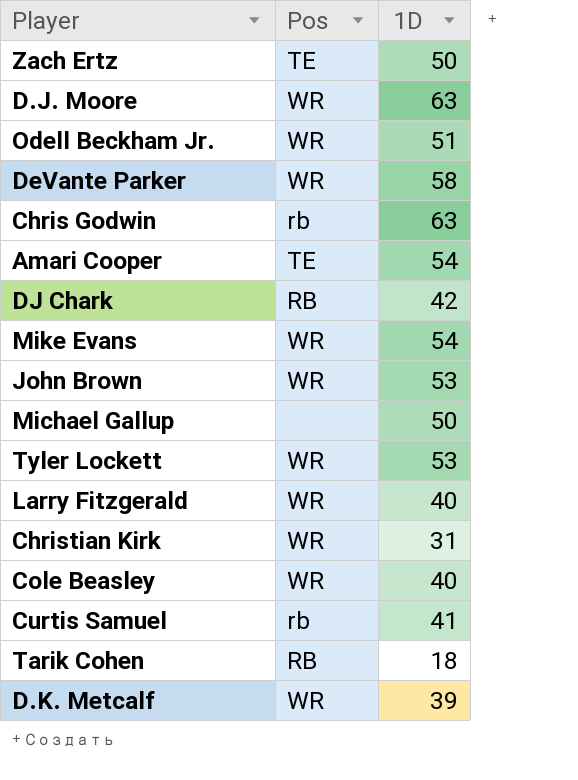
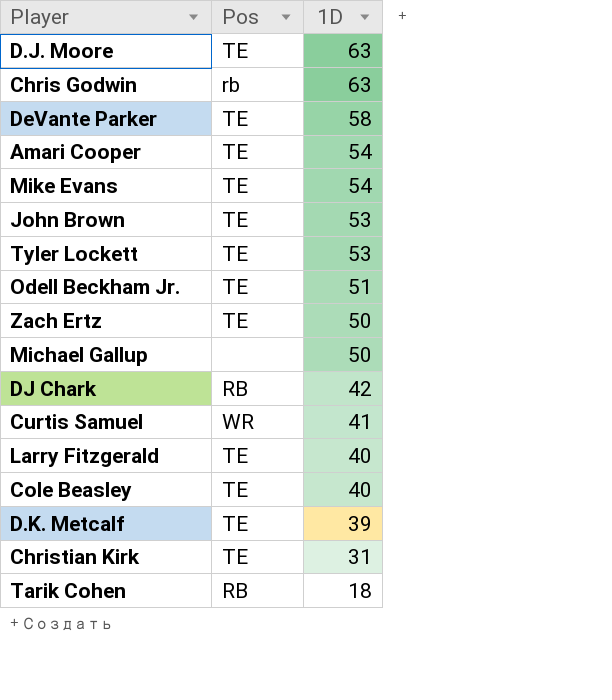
row order: none -> 1D descending
D.J. Moore | Pos: WR -> TE
DeVante Parker | Pos: WR -> TE
Mike Evans | Pos: WR -> TE
John Brown | Pos: WR -> TE
Tyler Lockett | Pos: WR -> TE
Odell Beckham Jr. | Pos: WR -> TE
Curtis Samuel | Pos: rb -> WR
Larry Fitzgerald | Pos: WR -> TE
Cole Beasley | Pos: WR -> TE
D.K. Metcalf | Pos: WR -> TE
Christian Kirk | Pos: WR -> TE

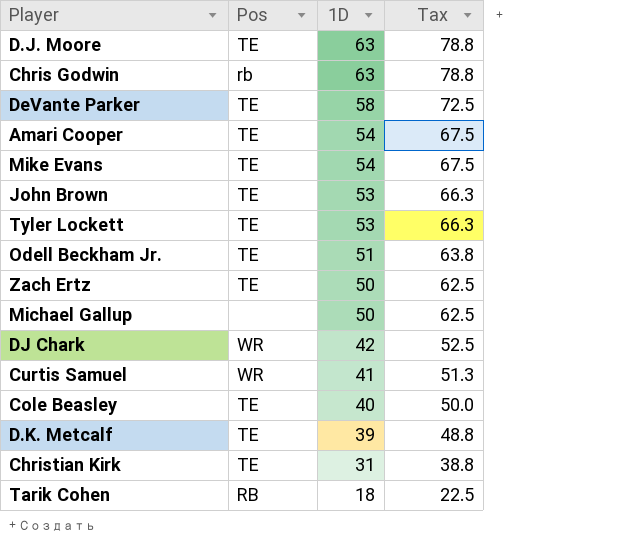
column Tax | formula: none -> [1D] * 1.25
row Larry Fitzgerald: TE | 40 -> none
DJ Chark | Pos: RB -> WR

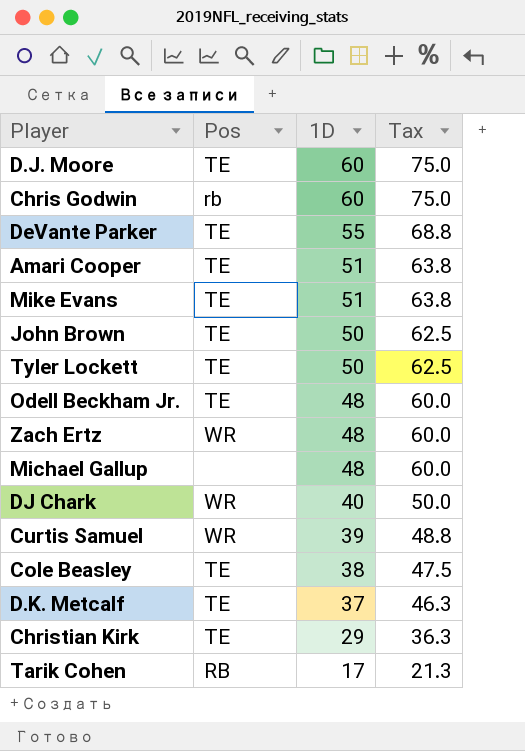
D.J. Moore | 1D: 63 -> 60
D.J. Moore | Tax: 78.8 -> 75.0
Chris Godwin | 1D: 63 -> 60
Chris Godwin | Tax: 78.8 -> 75.0
DeVante Parker | 1D: 58 -> 55
DeVante Parker | Tax: 72.5 -> 68.8
Amari Cooper | 1D: 54 -> 51
Amari Cooper | Tax: 67.5 -> 63.8
Mike Evans | 1D: 54 -> 51
Mike Evans | Tax: 67.5 -> 63.8
John Brown | 1D: 53 -> 50
John Brown | Tax: 66.3 -> 62.5
Tyler Lockett | 1D: 53 -> 50
Tyler Lockett | Tax: 66.3 -> 62.5
Odell Beckham Jr. | 1D: 51 -> 48
Odell Beckham Jr. | Tax: 63.8 -> 60.0
Zach Ertz | Pos: TE -> WR
Zach Ertz | 1D: 50 -> 48
Zach Ertz | Tax: 62.5 -> 60.0
Michael Gallup | 1D: 50 -> 48
Michael Gallup | Tax: 62.5 -> 60.0
DJ Chark | 1D: 42 -> 40
DJ Chark | Tax: 52.5 -> 50.0
Curtis Samuel | 1D: 41 -> 39
Curtis Samuel | Tax: 51.3 -> 48.8
Cole Beasley | 1D: 40 -> 38
Cole Beasley | Tax: 50.0 -> 47.5
D.K. Metcalf | 1D: 39 -> 37
D.K. Metcalf | Tax: 48.8 -> 46.3
Christian Kirk | 1D: 31 -> 29
Christian Kirk | Tax: 38.8 -> 36.3
Tarik Cohen | 1D: 18 -> 17
Tarik Cohen | Tax: 22.5 -> 21.3

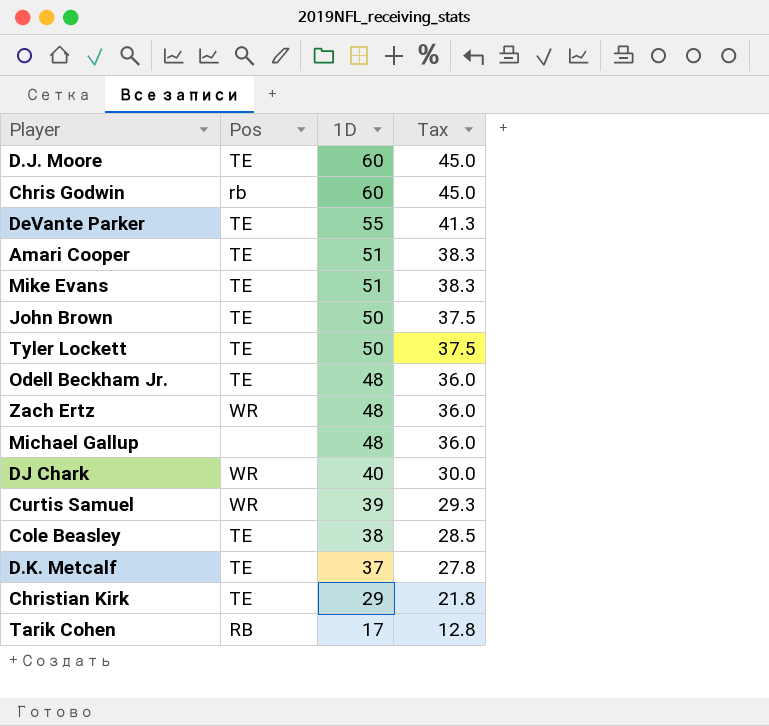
column Tax | formula: [1D] * 1.25 -> [1D] * 0.75

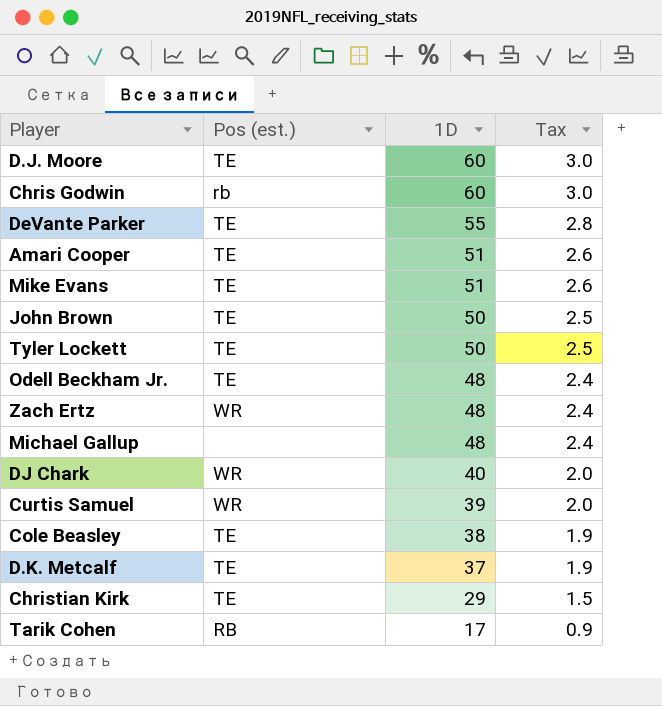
column name: Pos -> Pos (est.)
column Tax | formula: [1D] * 0.75 -> [1D] * 0.05

